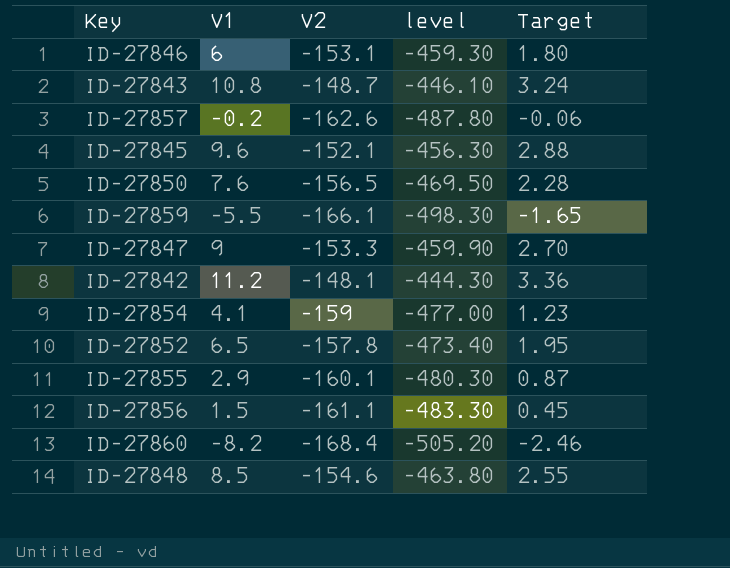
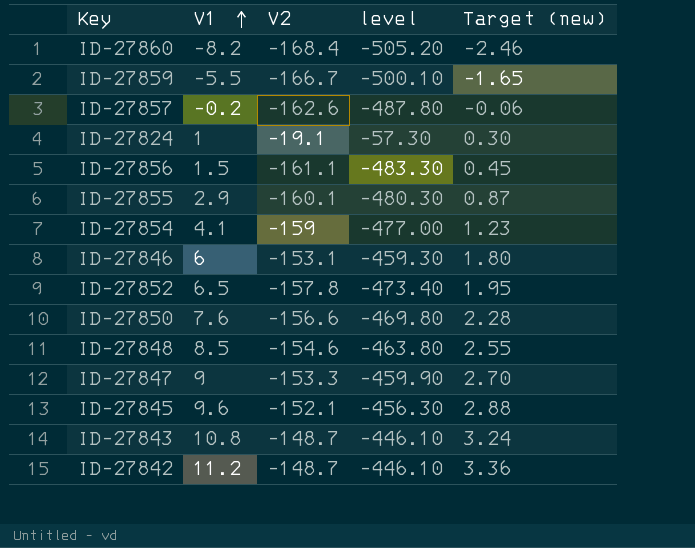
row order: none -> V1 ascending
column name: Target -> Target (new)
ID-27859 | V2: -166.1 -> -166.7
ID-27859 | level: -498.30 -> -500.10
row ID-27824: none -> 1 | -19.1 | -57.30 | 0.30
ID-27850 | V2: -156.5 -> -156.6
ID-27850 | level: -469.50 -> -469.80
ID-27842 | V2: -148.1 -> -148.7
ID-27842 | level: -444.30 -> -446.10

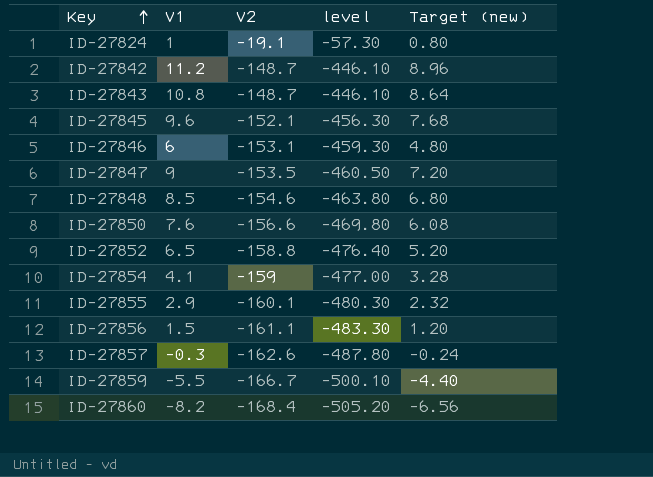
row order: V1 ascending -> Key ascending
column Target (new) | formula: [V1] * 0.3 -> [V1] * 0.8
ID-27847 | V2: -153.3 -> -153.5
ID-27847 | level: -459.90 -> -460.50
ID-27852 | V2: -157.8 -> -158.8
ID-27852 | level: -473.40 -> -476.40
ID-27857 | V1: -0.2 -> -0.3

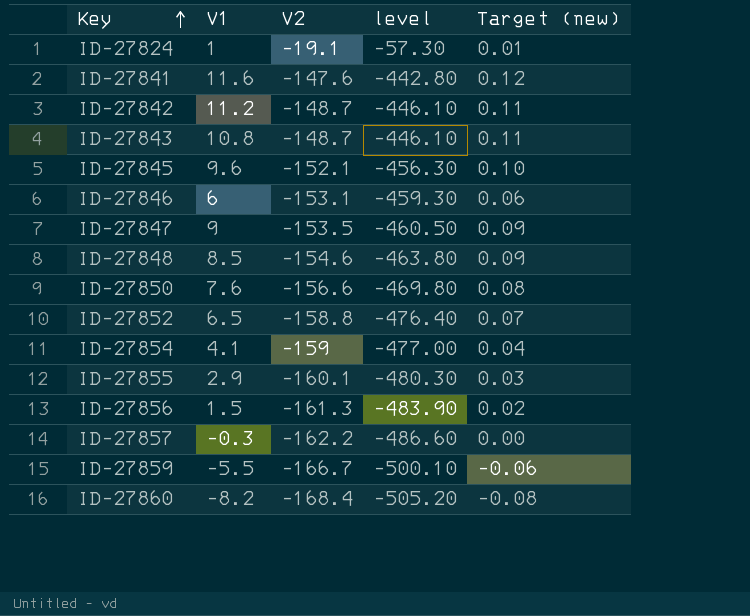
column Target (new) | formula: [V1] * 0.8 -> [V1] * 0.01
row ID-27841: none -> 11.6 | -147.6 | -442.80 | 0.12
ID-27856 | V2: -161.1 -> -161.3
ID-27856 | level: -483.30 -> -483.90
ID-27857 | V2: -162.6 -> -162.2
ID-27857 | level: -487.80 -> -486.60

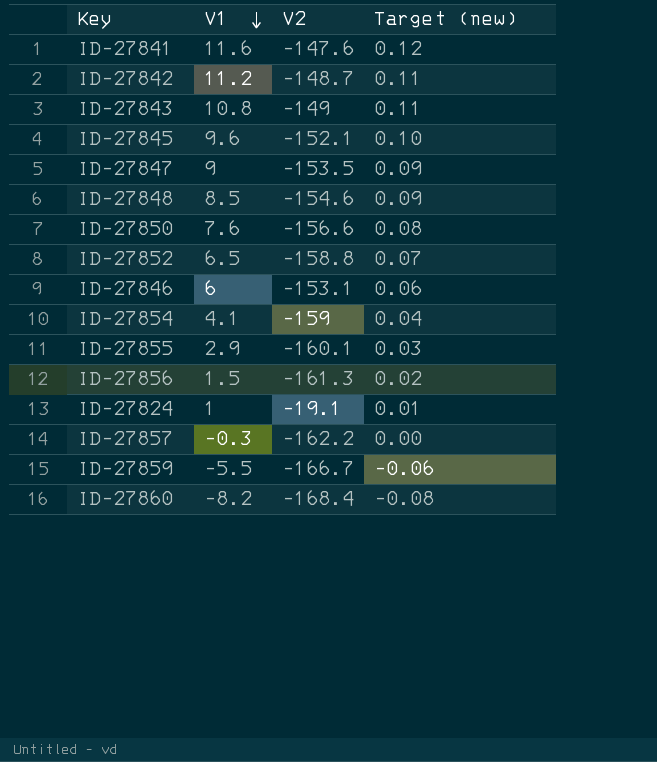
row order: Key ascending -> V1 descending
column level | formula: [V2] * 3 -> none
ID-27843 | V2: -148.7 -> -149

